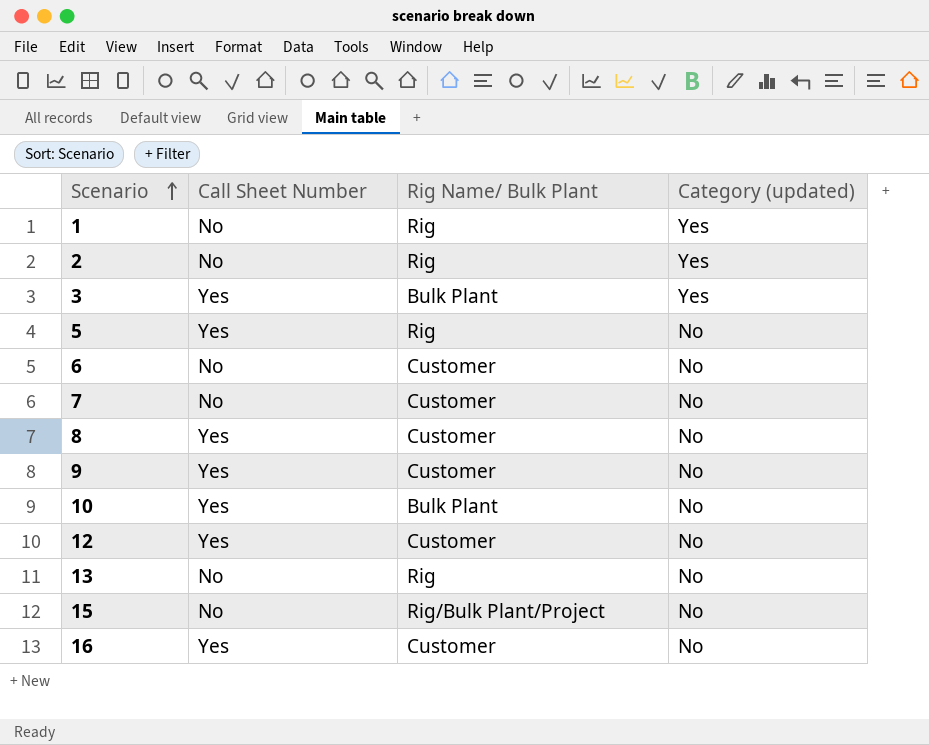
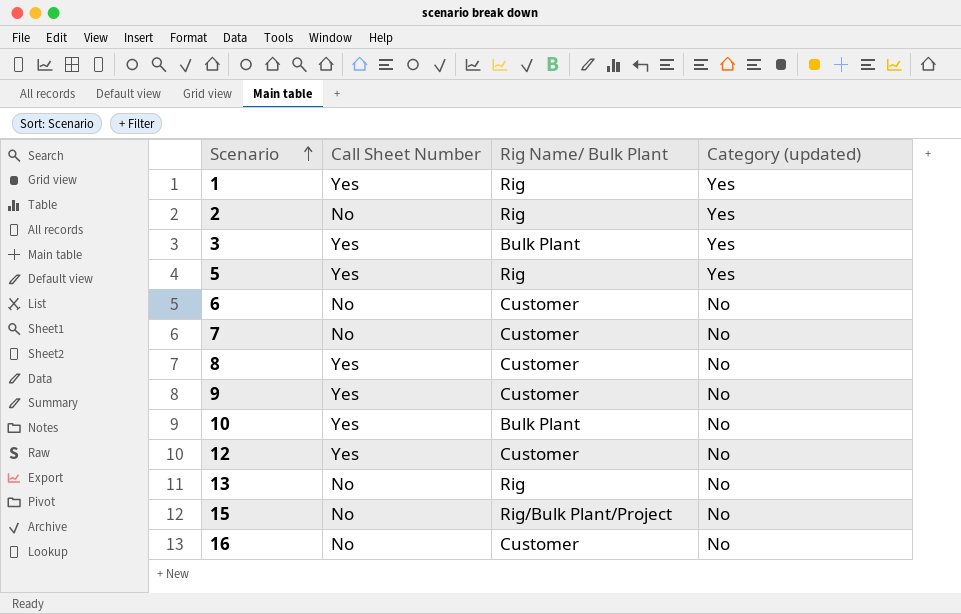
1 | Call Sheet Number: No -> Yes
5 | Category (updated): No -> Yes
16 | Call Sheet Number: Yes -> No

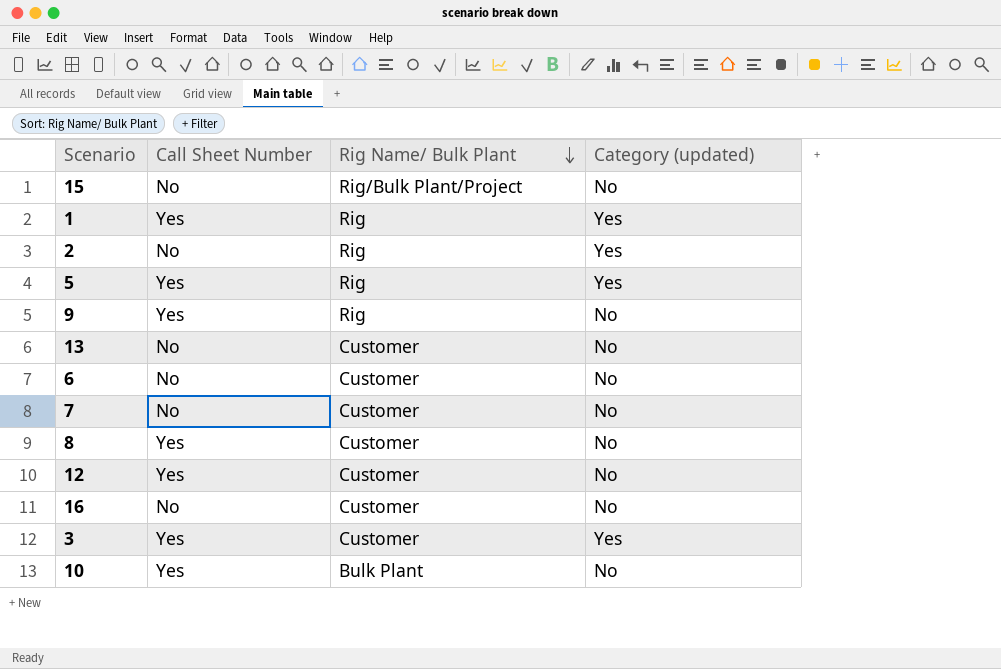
row order: Scenario ascending -> Rig Name/ Bulk Plant descending
9 | Rig Name/ Bulk Plant: Customer -> Rig
13 | Rig Name/ Bulk Plant: Rig -> Customer
3 | Rig Name/ Bulk Plant: Bulk Plant -> Customer

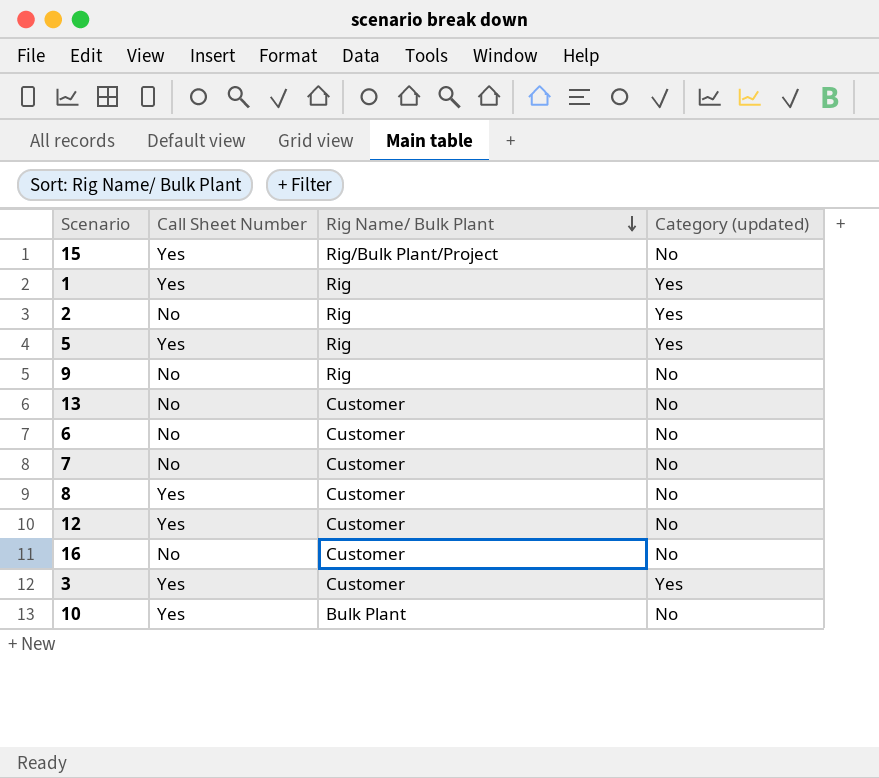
15 | Call Sheet Number: No -> Yes
9 | Call Sheet Number: Yes -> No

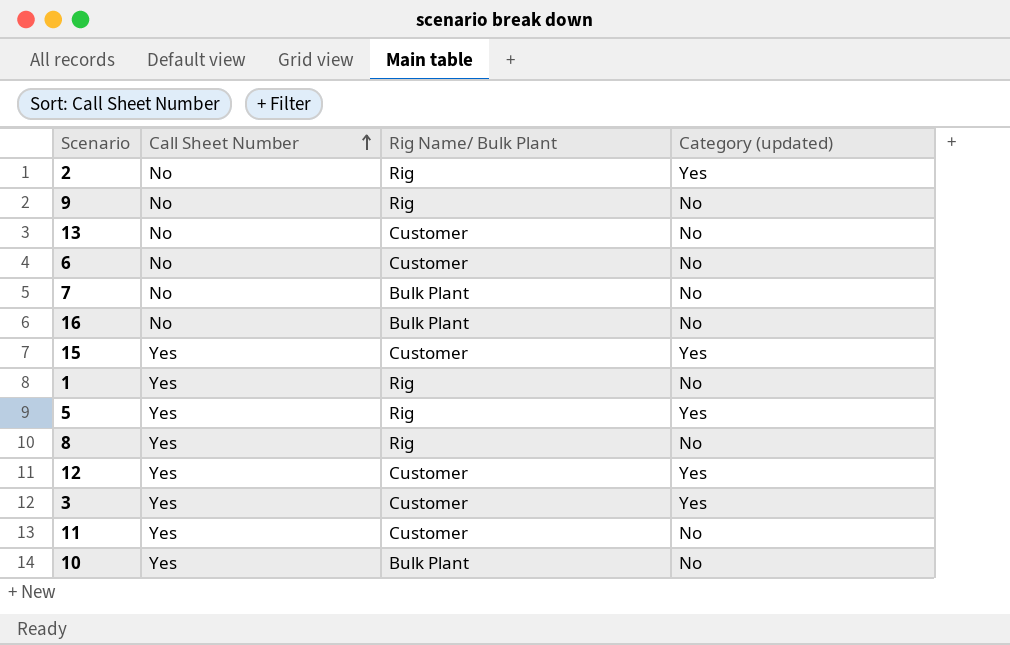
row order: Rig Name/ Bulk Plant descending -> Call Sheet Number ascending
7 | Rig Name/ Bulk Plant: Customer -> Bulk Plant
16 | Rig Name/ Bulk Plant: Customer -> Bulk Plant
15 | Rig Name/ Bulk Plant: Rig/Bulk Plant/Project -> Customer
15 | Category (updated): No -> Yes
1 | Category (updated): Yes -> No
8 | Rig Name/ Bulk Plant: Customer -> Rig
12 | Category (updated): No -> Yes
row 11: none -> Yes | Customer | No

